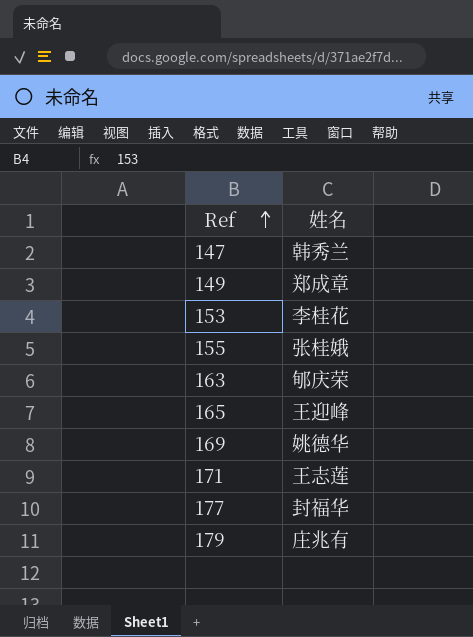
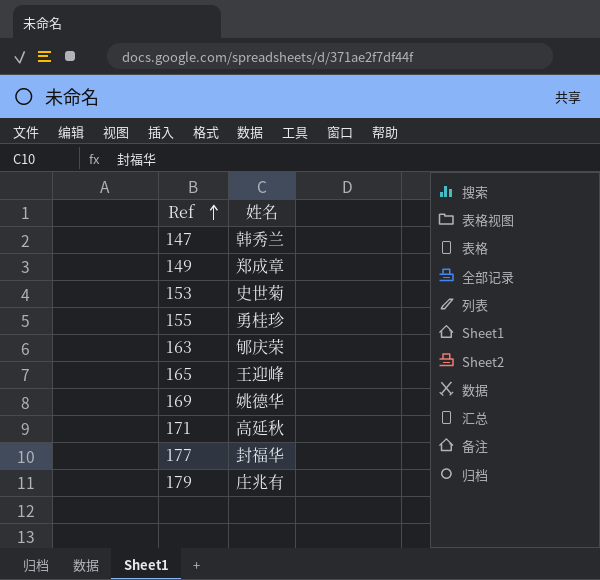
153 | 姓名: 李桂花 -> 史世菊
155 | 姓名: 张桂娥 -> 勇桂珍
171 | 姓名: 王志莲 -> 高延秋

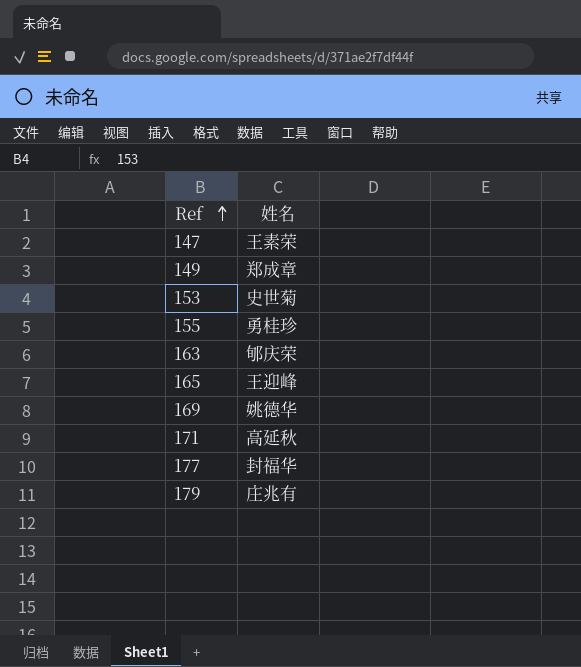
147 | 姓名: 韩秀兰 -> 王素荣

